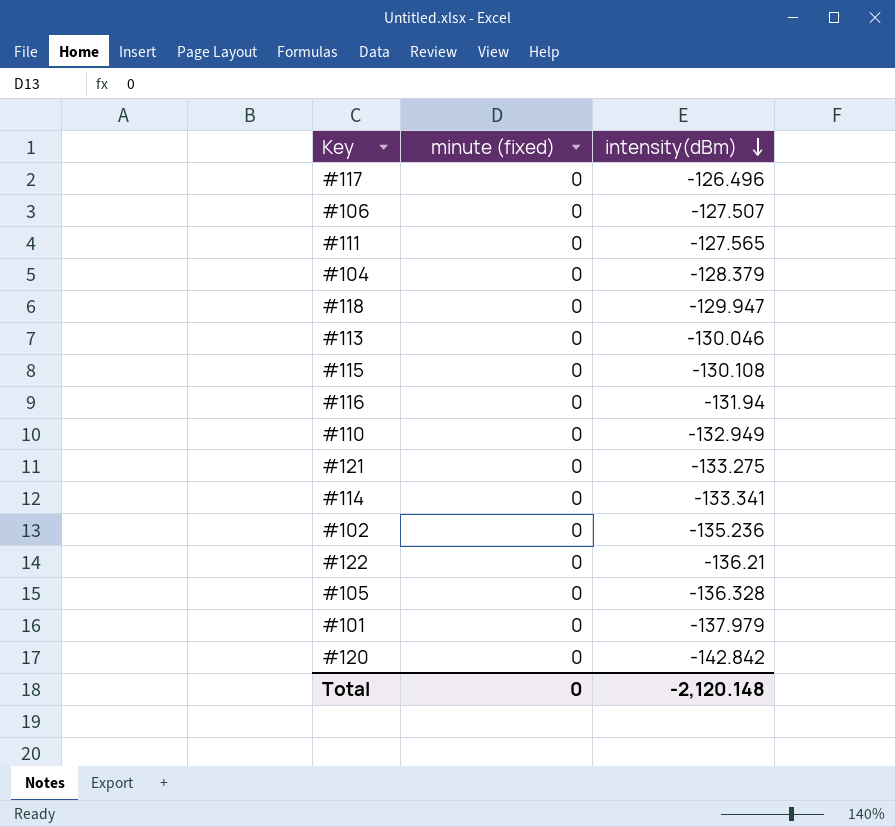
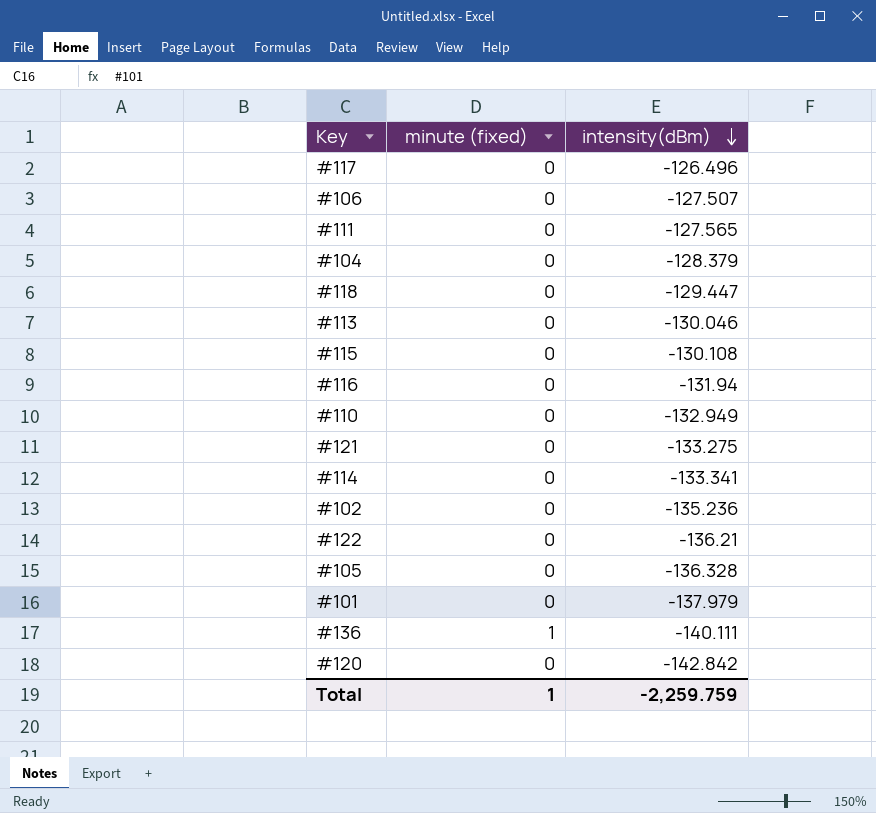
#118 | intensity(dBm): -129.947 -> -129.447
row #136: none -> 1 | -140.111
Total | minute (fixed): 0 -> 1
Total | intensity(dBm): -2,120.148 -> -2,259.759

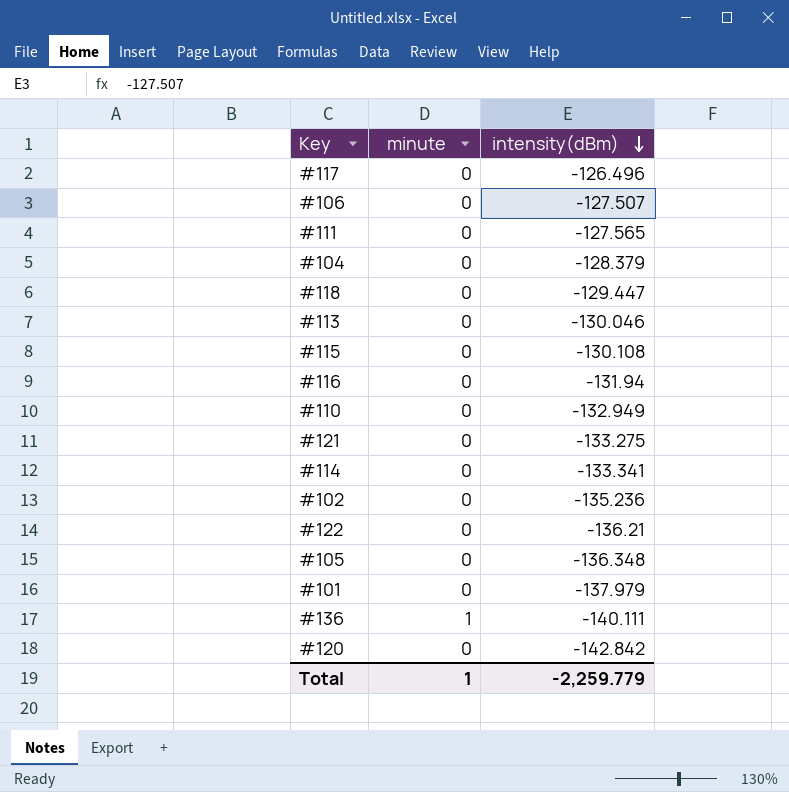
column name: minute (fixed) -> minute
#105 | intensity(dBm): -136.328 -> -136.348
Total | intensity(dBm): -2,259.759 -> -2,259.779

